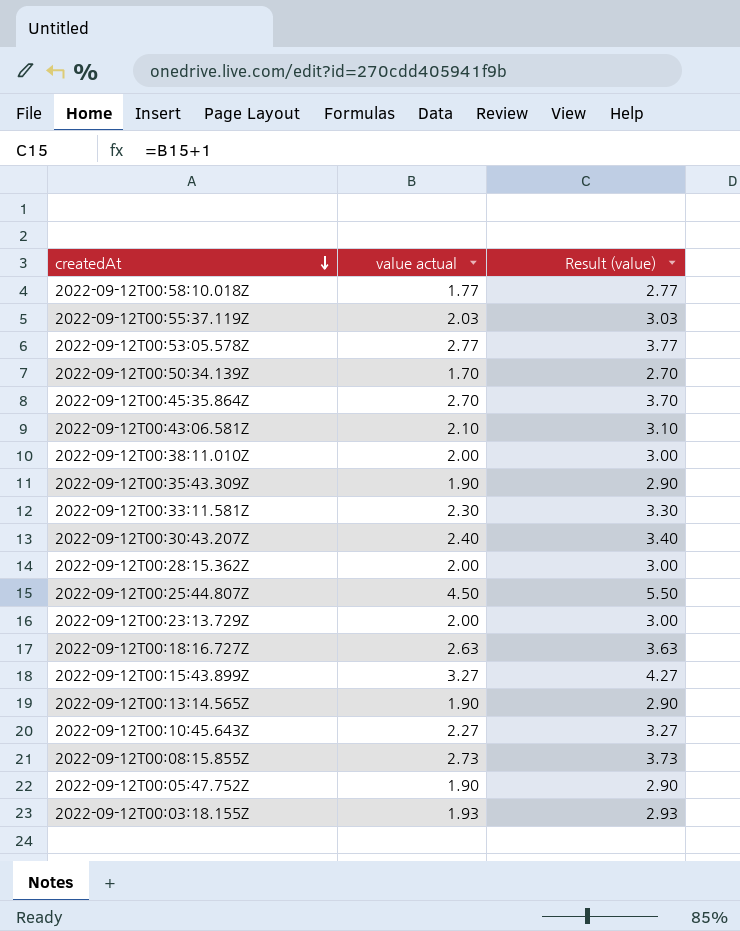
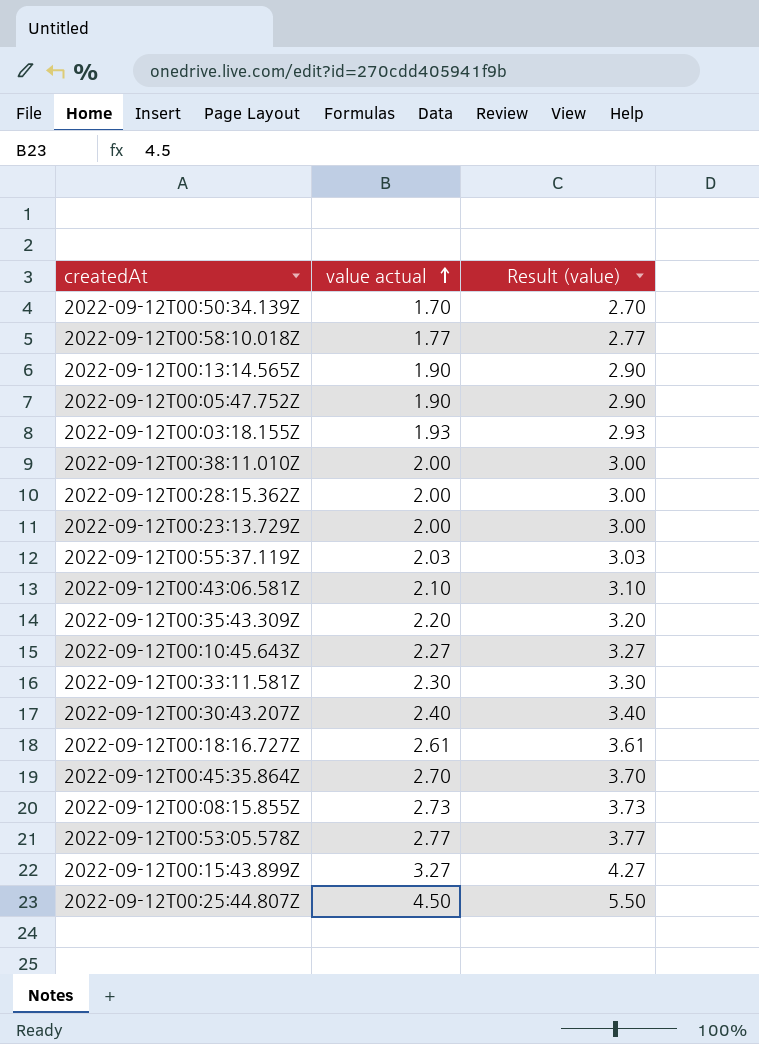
row order: createdAt descending -> value actual ascending
2022-09-12T00:35:43.309Z | value actual: 1.90 -> 2.20
2022-09-12T00:35:43.309Z | Result (value): 2.90 -> 3.20
2022-09-12T00:18:16.727Z | value actual: 2.63 -> 2.61
2022-09-12T00:18:16.727Z | Result (value): 3.63 -> 3.61

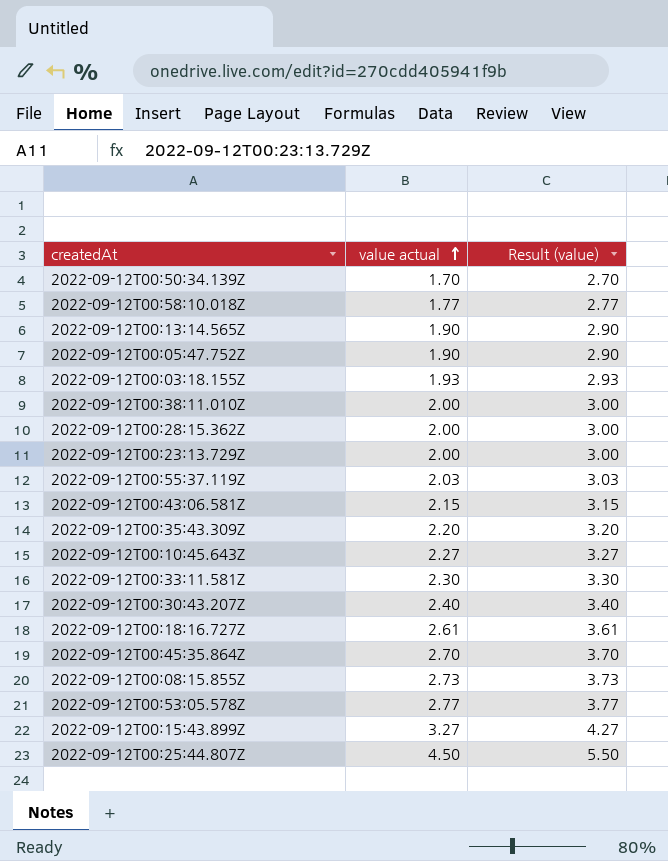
2022-09-12T00:43:06.581Z | value actual: 2.10 -> 2.15
2022-09-12T00:43:06.581Z | Result (value): 3.10 -> 3.15

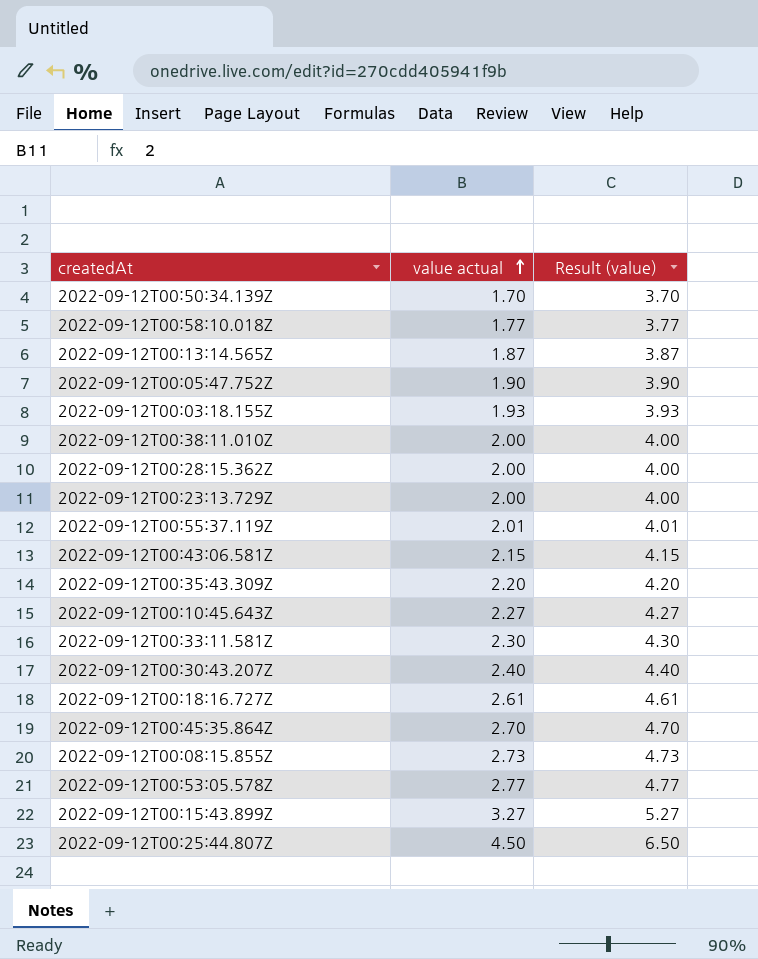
column Result (value) | formula: [value actual] + 1 -> [value actual] + 2
2022-09-12T00:13:14.565Z | value actual: 1.90 -> 1.87
2022-09-12T00:55:37.119Z | value actual: 2.03 -> 2.01

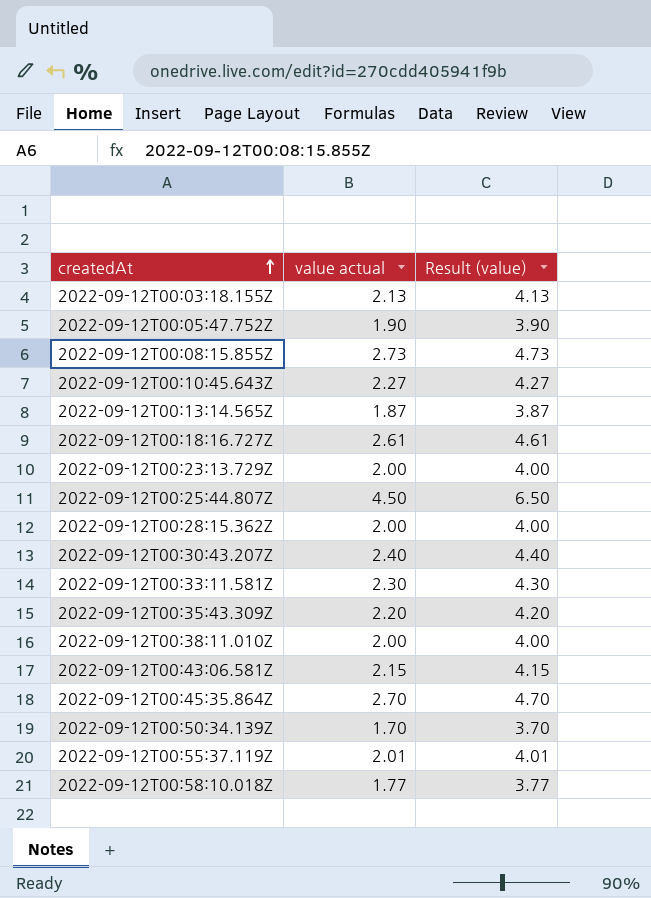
row order: value actual ascending -> createdAt ascending
row 2022-09-12T00:53:05.578Z: 2.77 | 4.77 -> none
row 2022-09-12T00:15:43.899Z: 3.27 | 5.27 -> none
2022-09-12T00:03:18.155Z | value actual: 1.93 -> 2.13
2022-09-12T00:03:18.155Z | Result (value): 3.93 -> 4.13

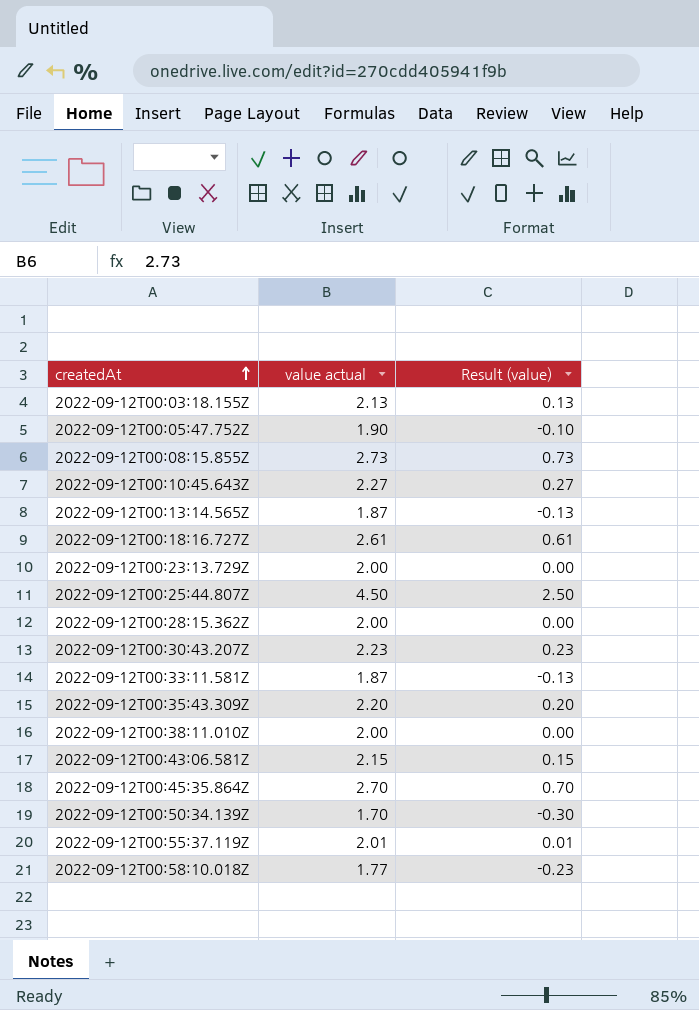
column Result (value) | formula: [value actual] + 2 -> [value actual] - 2
2022-09-12T00:30:43.207Z | value actual: 2.40 -> 2.23
2022-09-12T00:33:11.581Z | value actual: 2.30 -> 1.87

